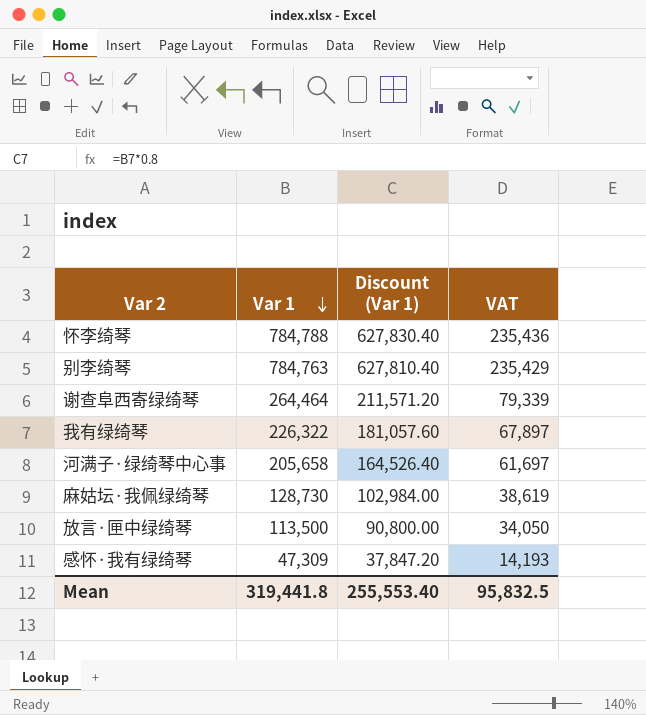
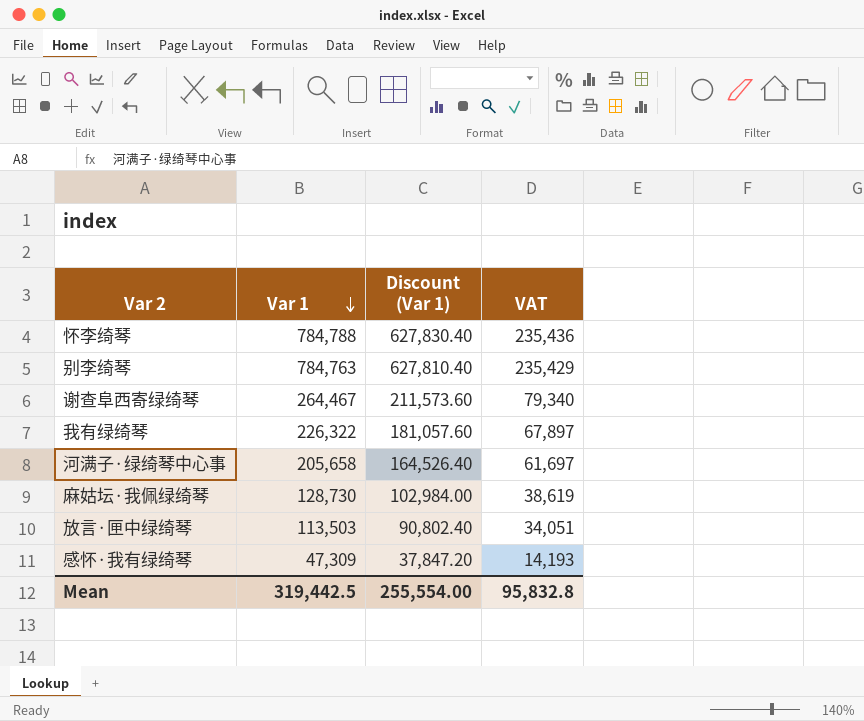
谢查阜西寄绿绮琴 | Var 1: 264,464 -> 264,467
谢查阜西寄绿绮琴 | Discount (Var 1): 211,571.20 -> 211,573.60
谢查阜西寄绿绮琴 | VAT: 79,339 -> 79,340
放言·匣中绿绮琴 | Var 1: 113,500 -> 113,503
放言·匣中绿绮琴 | Discount (Var 1): 90,800.00 -> 90,802.40
放言·匣中绿绮琴 | VAT: 34,050 -> 34,051
Mean | Var 1: 319,441.8 -> 319,442.5
Mean | Discount (Var 1): 255,553.40 -> 255,554.00
Mean | VAT: 95,832.5 -> 95,832.8

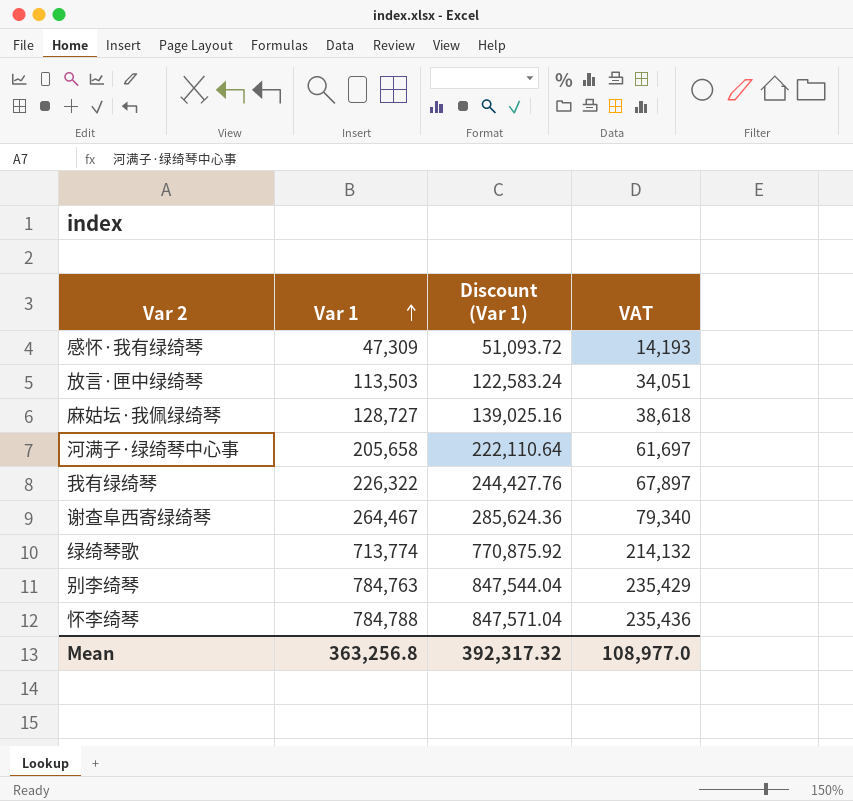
row order: Var 1 descending -> Var 1 ascending
column Discount (Var 1) | formula: [Var 1] * 0.8 -> [Var 1] * 1.08
麻姑坛·我佩绿绮琴 | Var 1: 128,730 -> 128,727
麻姑坛·我佩绿绮琴 | VAT: 38,619 -> 38,618
row 绿绮琴歌: none -> 713,774 | 770,875.92 | 214,132
Mean | Var 1: 319,442.5 -> 363,256.8
Mean | Discount (Var 1): 255,554.00 -> 392,317.32
Mean | VAT: 95,832.8 -> 108,977.0

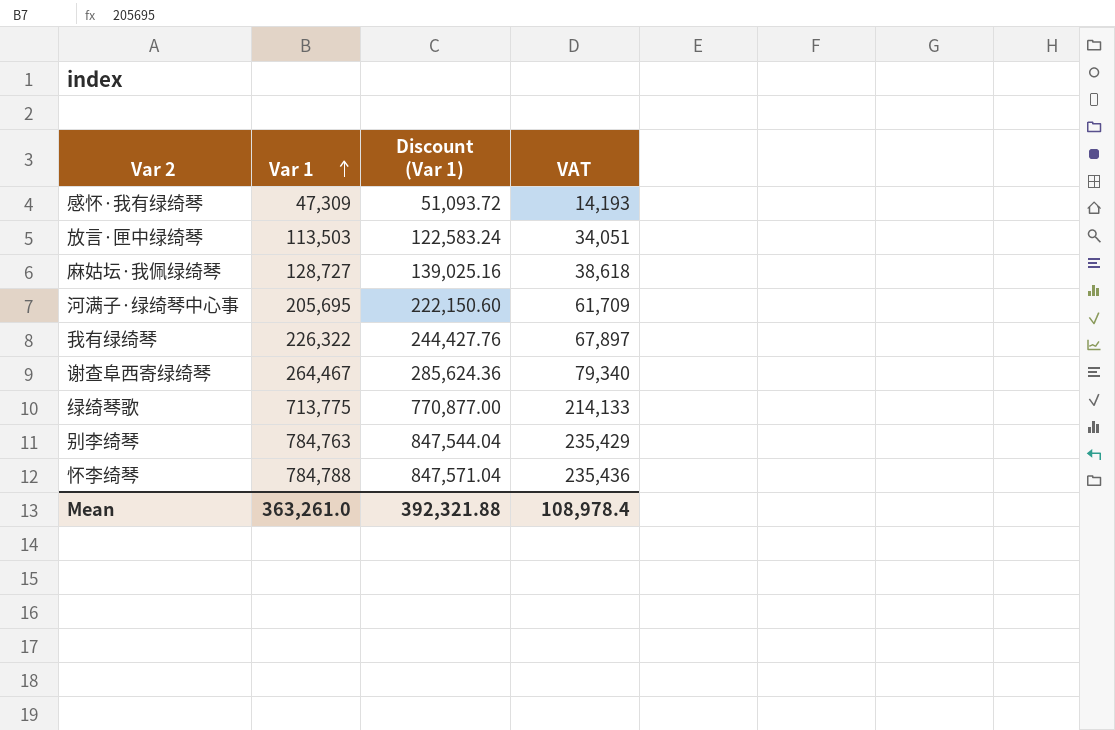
河满子·绿绮琴中心事 | Var 1: 205,658 -> 205,695
河满子·绿绮琴中心事 | Discount (Var 1): 222,110.64 -> 222,150.60
河满子·绿绮琴中心事 | VAT: 61,697 -> 61,709
绿绮琴歌 | Var 1: 713,774 -> 713,775
绿绮琴歌 | Discount (Var 1): 770,875.92 -> 770,877.00
绿绮琴歌 | VAT: 214,132 -> 214,133
Mean | Var 1: 363,256.8 -> 363,261.0
Mean | Discount (Var 1): 392,317.32 -> 392,321.88
Mean | VAT: 108,977.0 -> 108,978.4

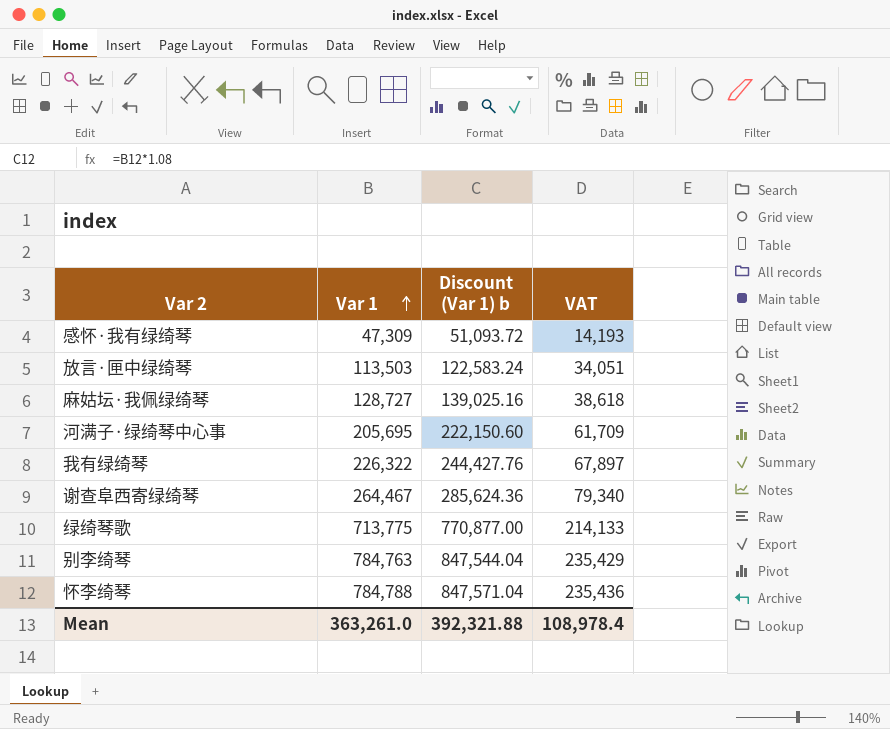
column name: Discount (Var 1) -> Discount (Var 1) b

